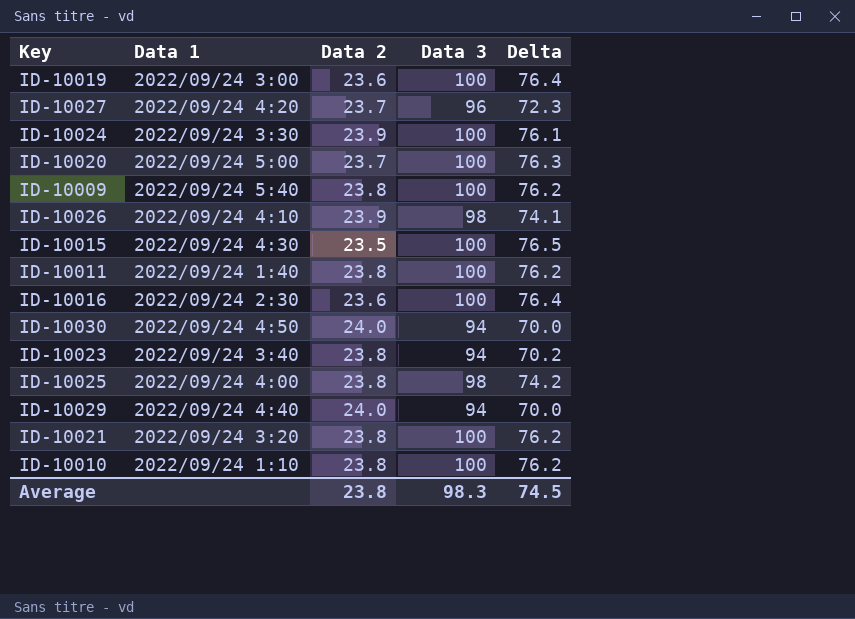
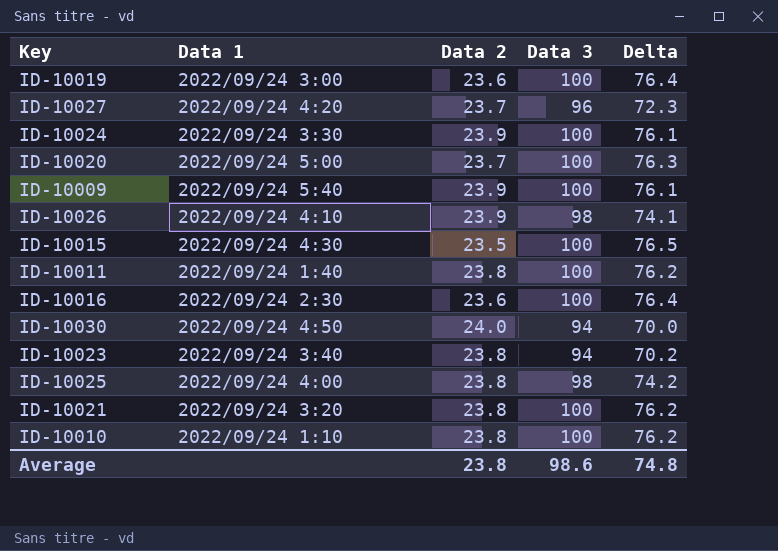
row ID-10029: 2022/09/24 4:40 | 24.0 | 94 | 70.0 -> none
ID-10009 | Data 2: 23.8 -> 23.9
ID-10009 | Delta: 76.2 -> 76.1
Average | Data 3: 98.3 -> 98.6
Average | Delta: 74.5 -> 74.8

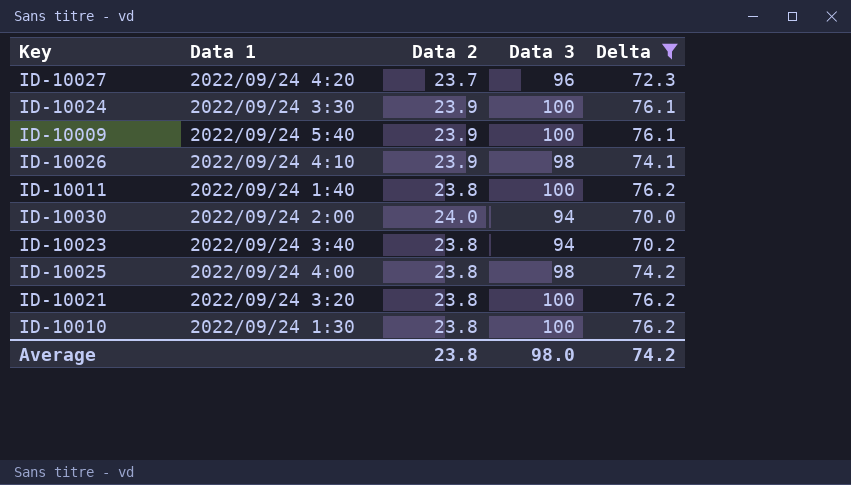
filter: none -> Delta <= 76.2
ID-10030 | Data 1: 2022/09/24 4:50 -> 2022/09/24 2:00
ID-10010 | Data 1: 2022/09/24 1:10 -> 2022/09/24 1:30
Average | Data 3: 98.6 -> 98.0
Average | Delta: 74.8 -> 74.2

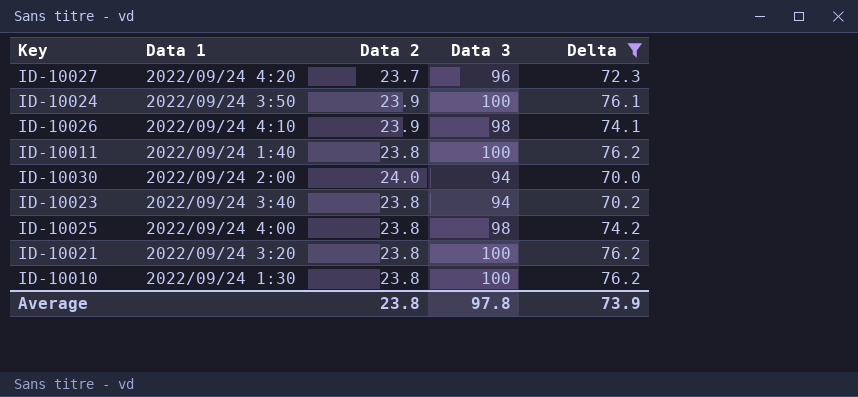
row ID-10009: 2022/09/24 5:40 | 23.9 | 100 | 76.1 -> none
ID-10024 | Data 1: 2022/09/24 3:30 -> 2022/09/24 3:50
Average | Data 3: 98.0 -> 97.8
Average | Delta: 74.2 -> 73.9

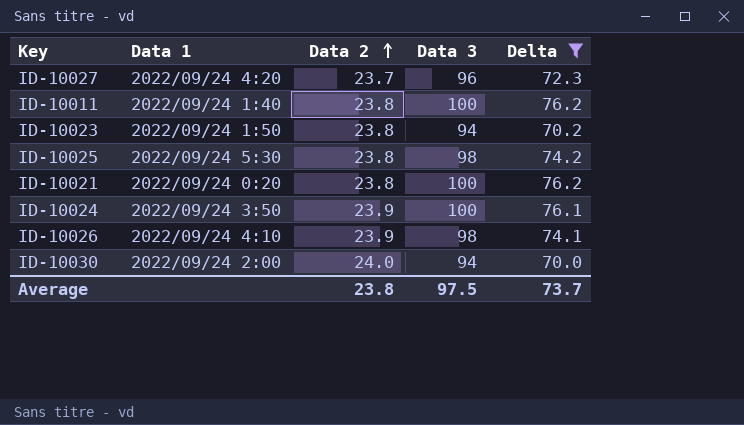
row order: none -> Data 2 ascending
row ID-10010: 2022/09/24 1:30 | 23.8 | 100 | 76.2 -> none
ID-10023 | Data 1: 2022/09/24 3:40 -> 2022/09/24 1:50
ID-10025 | Data 1: 2022/09/24 4:00 -> 2022/09/24 5:30
ID-10021 | Data 1: 2022/09/24 3:20 -> 2022/09/24 0:20
Average | Data 3: 97.8 -> 97.5
Average | Delta: 73.9 -> 73.7

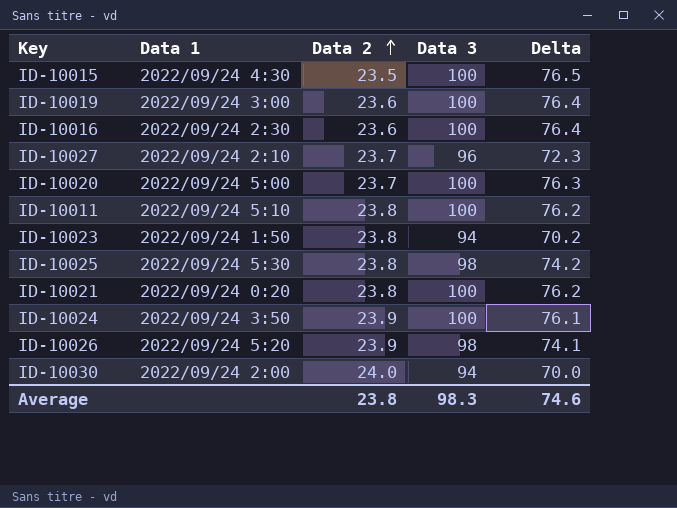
filter: Delta <= 76.2 -> none
ID-10027 | Data 1: 2022/09/24 4:20 -> 2022/09/24 2:10
ID-10011 | Data 1: 2022/09/24 1:40 -> 2022/09/24 5:10
ID-10026 | Data 1: 2022/09/24 4:10 -> 2022/09/24 5:20
Average | Data 3: 97.5 -> 98.3
Average | Delta: 73.7 -> 74.6

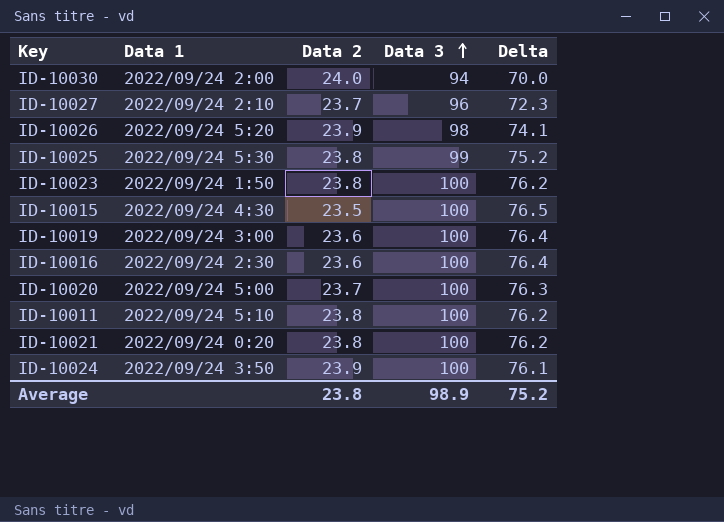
row order: Data 2 ascending -> Data 3 ascending
ID-10025 | Data 3: 98 -> 99
ID-10025 | Delta: 74.2 -> 75.2
ID-10023 | Data 3: 94 -> 100
ID-10023 | Delta: 70.2 -> 76.2
Average | Data 3: 98.3 -> 98.9
Average | Delta: 74.6 -> 75.2

